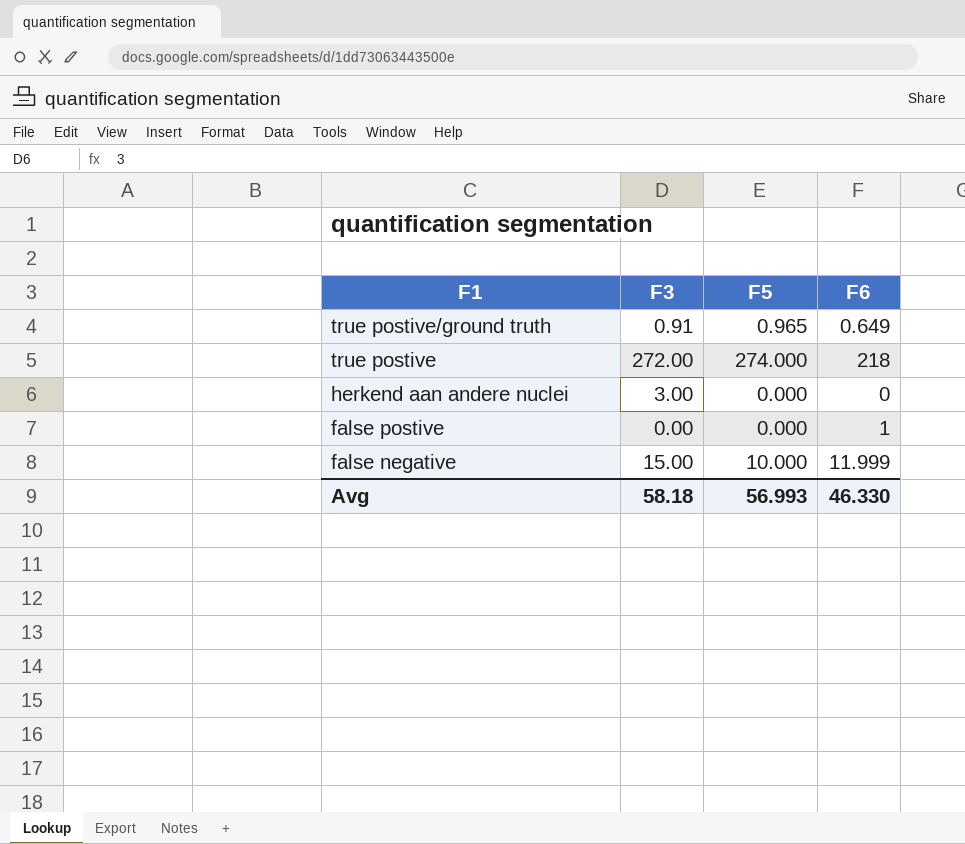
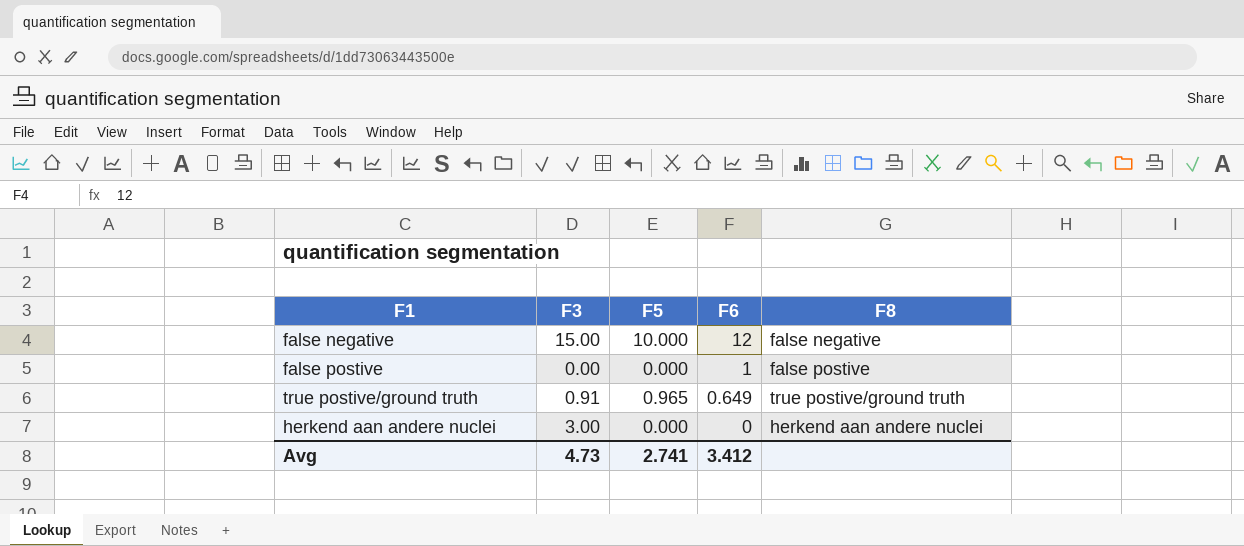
row order: F1 descending -> F6 descending
column F8 | position: none -> 5
row true postive: 272.00 | 274.000 | 218 -> none
false negative | F6: 11.999 -> 12
Avg | F3: 58.18 -> 4.73
Avg | F5: 56.993 -> 2.741
Avg | F6: 46.330 -> 3.412

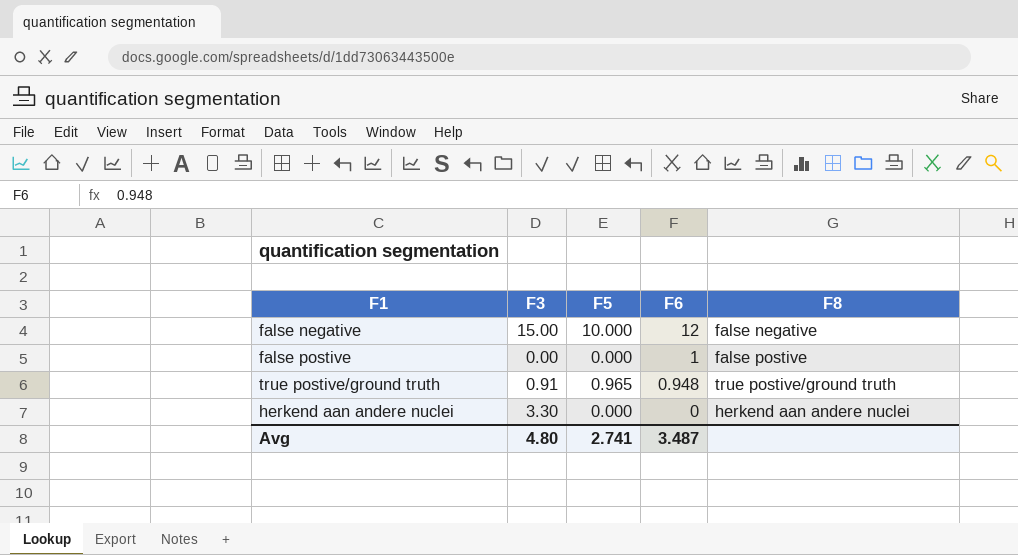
true postive/ground truth | F6: 0.649 -> 0.948
herkend aan andere nuclei | F3: 3.00 -> 3.30
Avg | F3: 4.73 -> 4.80
Avg | F6: 3.412 -> 3.487

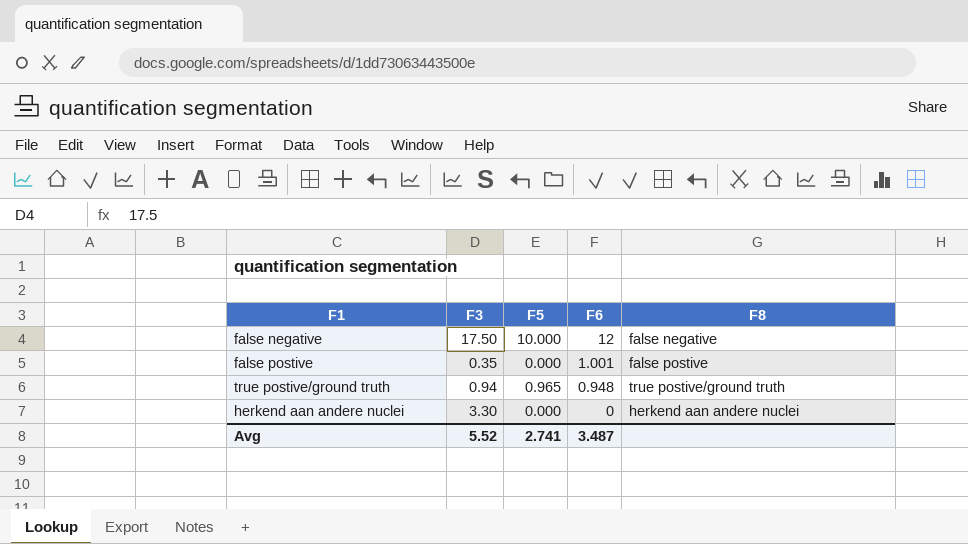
false negative | F3: 15.00 -> 17.50
false postive | F3: 0.00 -> 0.35
false postive | F6: 1 -> 1.001
true postive/ground truth | F3: 0.91 -> 0.94
Avg | F3: 4.80 -> 5.52

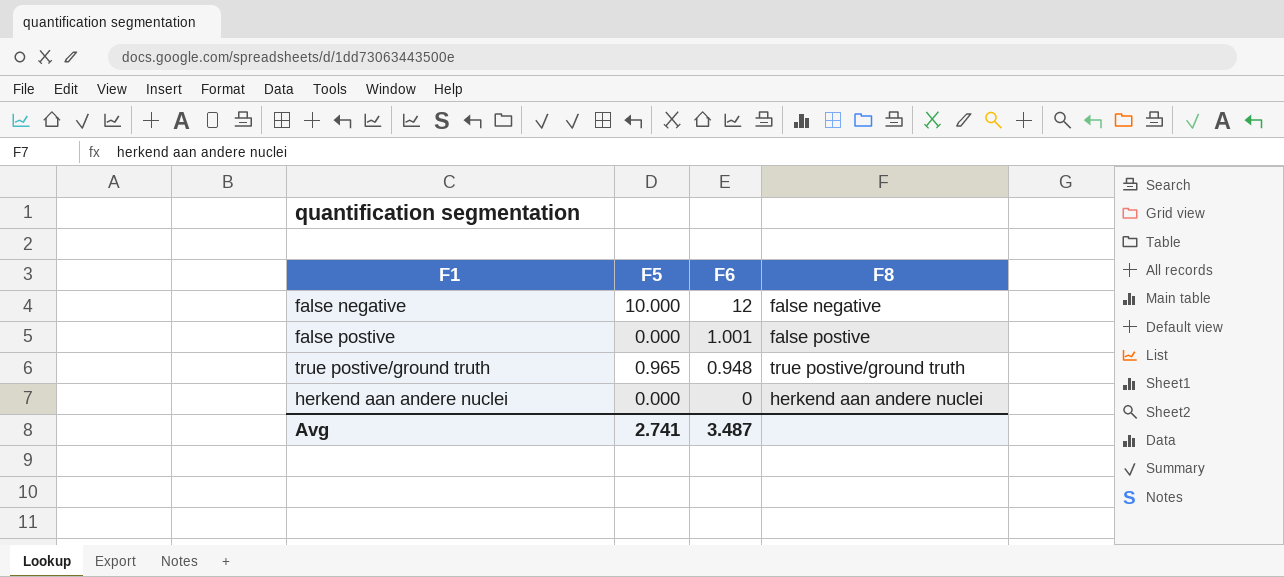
column F3 | position: 2 -> none

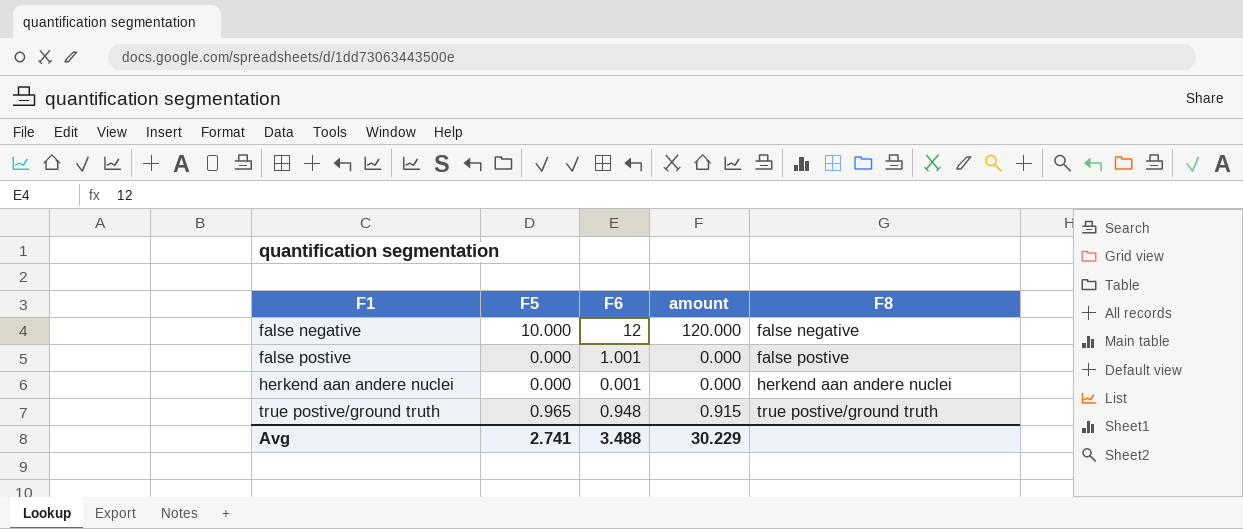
row order: F6 descending -> F1 ascending
column amount | formula: none -> [F5] * [F6]
herkend aan andere nuclei | F6: 0 -> 0.001
Avg | F6: 3.487 -> 3.488

